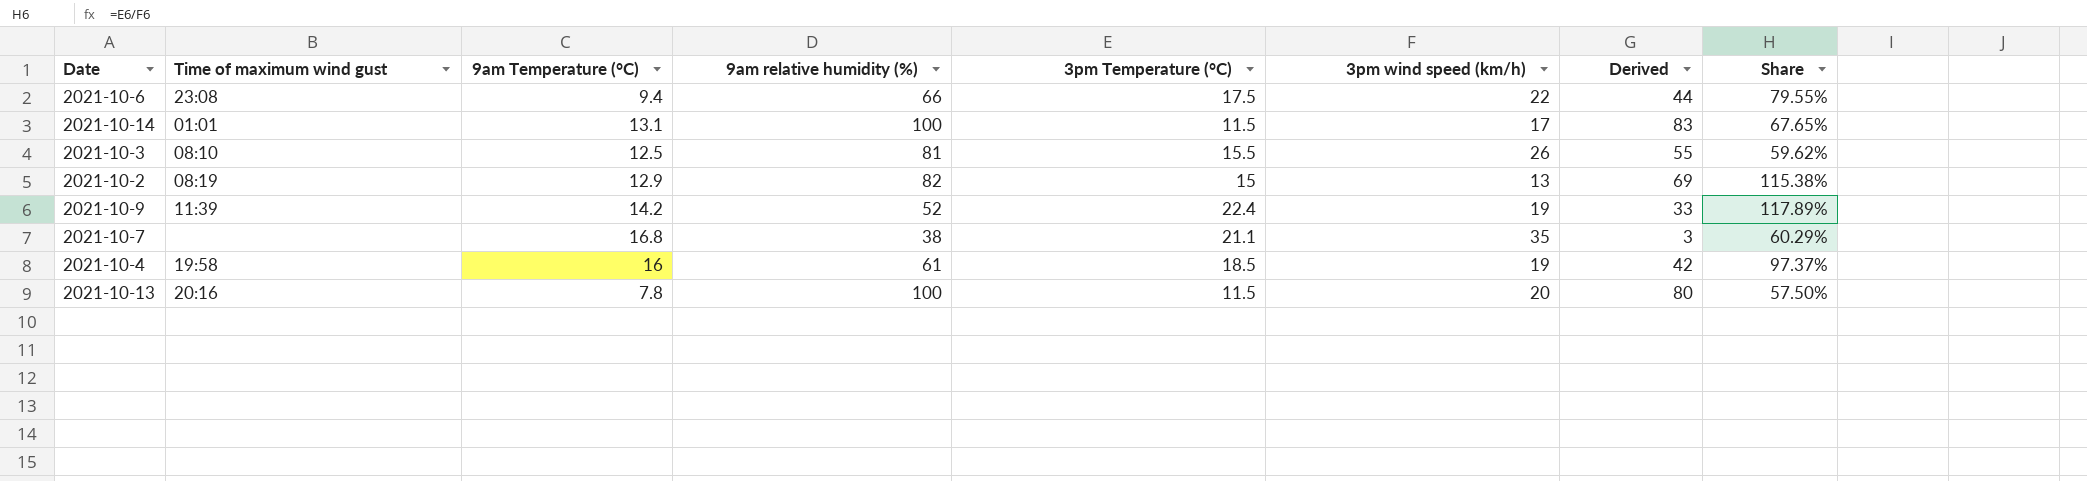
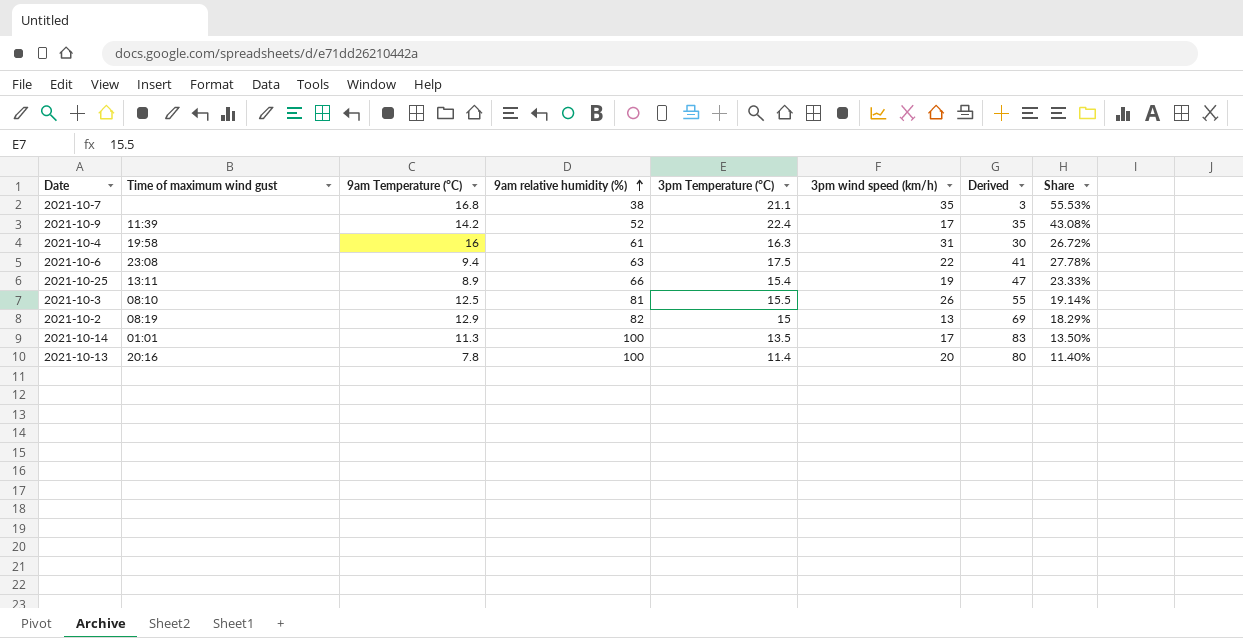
row order: none -> 9am relative humidity (%) ascending
column Share | formula: [3pm Temperature (°C)] / [3pm wind speed (km/h)] -> [3pm Temperature (°C)] / [9am relative humidity (%)]
2021-10-9 | 3pm wind speed (km/h): 19 -> 17
2021-10-9 | Derived: 33 -> 35
2021-10-4 | 3pm Temperature (°C): 18.5 -> 16.3
2021-10-4 | 3pm wind speed (km/h): 19 -> 31
2021-10-4 | Derived: 42 -> 30
2021-10-6 | 9am relative humidity (%): 66 -> 63
2021-10-6 | Derived: 44 -> 41
row 2021-10-25: none -> 13:11 | 8.9 | 66 | 15.4 | 19 | 47 | 23.33%
2021-10-14 | 9am Temperature (°C): 13.1 -> 11.3
2021-10-14 | 3pm Temperature (°C): 11.5 -> 13.5
2021-10-13 | 3pm Temperature (°C): 11.5 -> 11.4

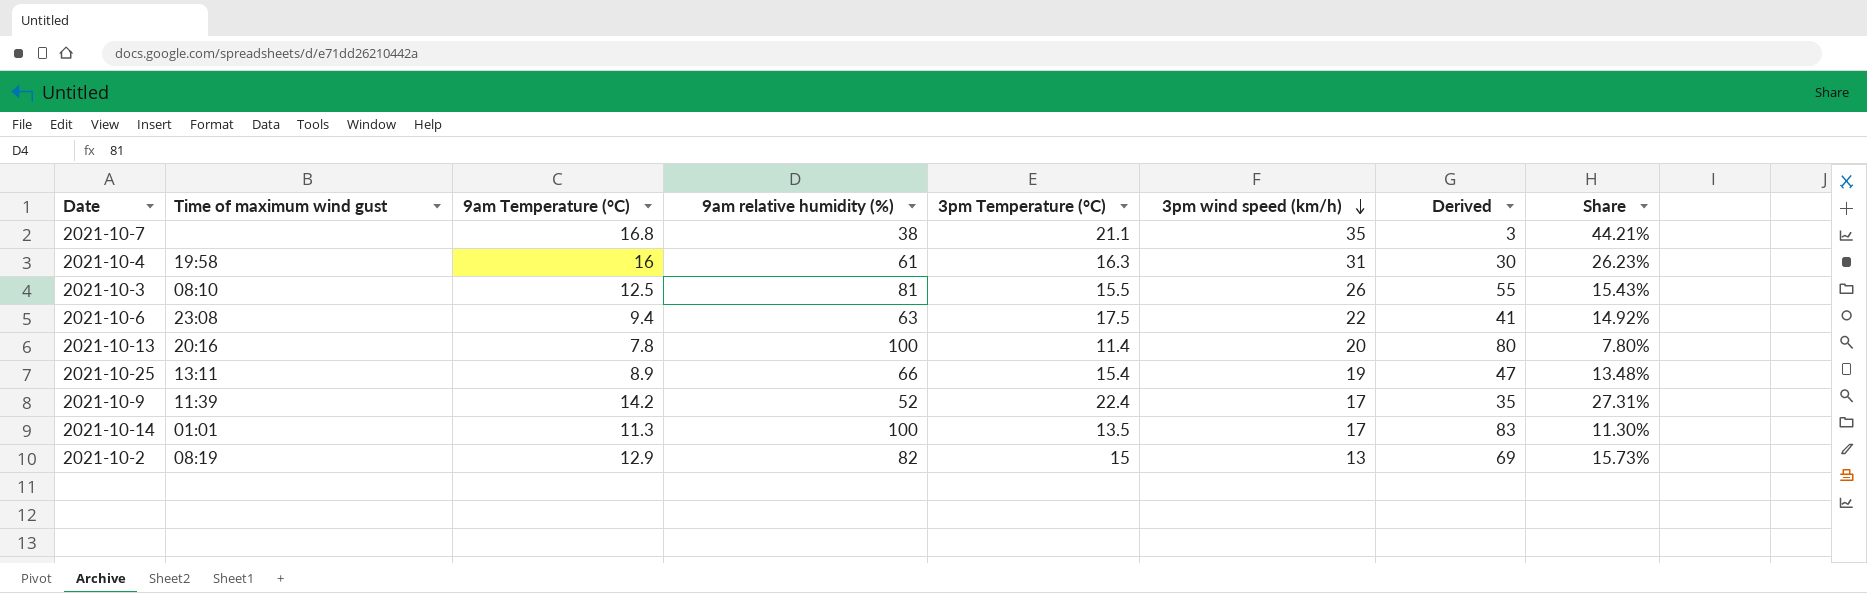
row order: 9am relative humidity (%) ascending -> 3pm wind speed (km/h) descending
column Share | formula: [3pm Temperature (°C)] / [9am relative humidity (%)] -> [9am Temperature (°C)] / [9am relative humidity (%)]

